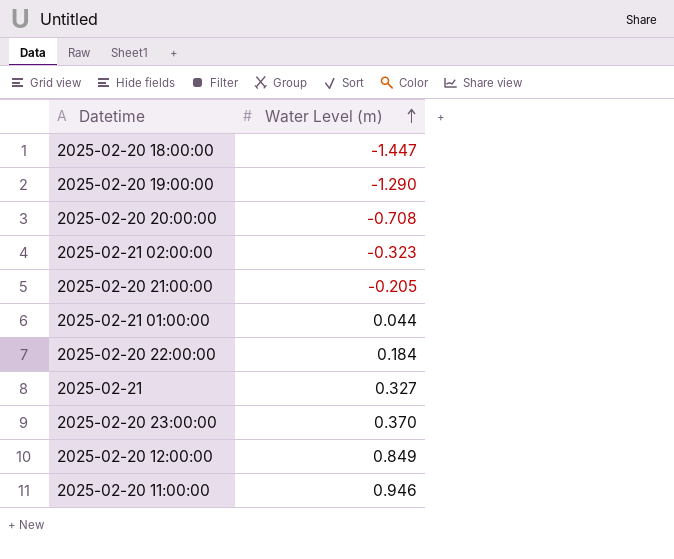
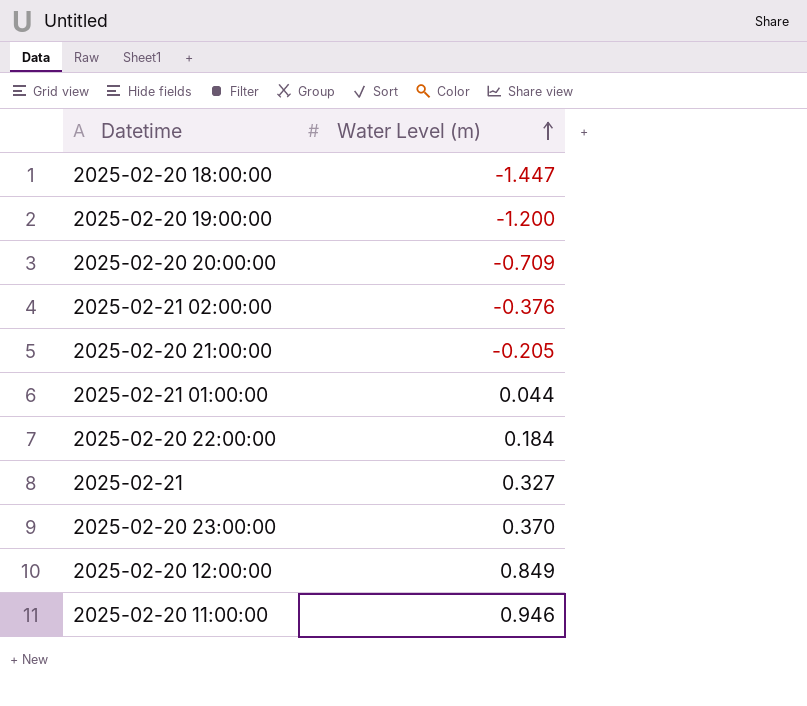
2025-02-20 19:00:00 | Water Level (m): -1.290 -> -1.200
2025-02-20 20:00:00 | Water Level (m): -0.708 -> -0.709
2025-02-21 02:00:00 | Water Level (m): -0.323 -> -0.376

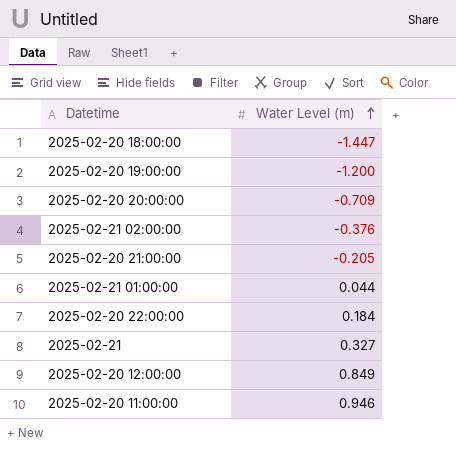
row 2025-02-20 23:00:00: 0.370 -> none

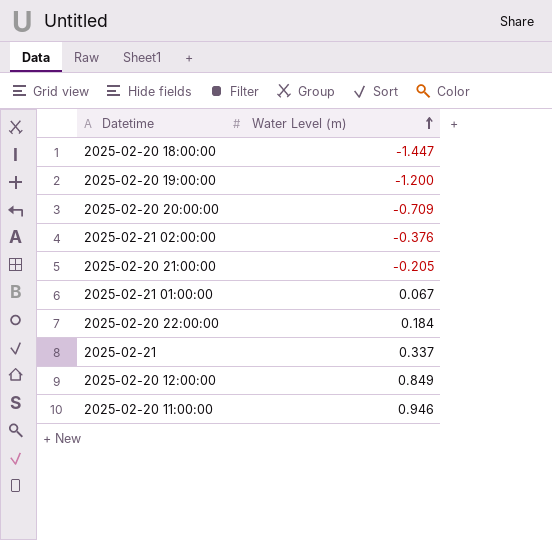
2025-02-21 01:00:00 | Water Level (m): 0.044 -> 0.067
2025-02-21 | Water Level (m): 0.327 -> 0.337

